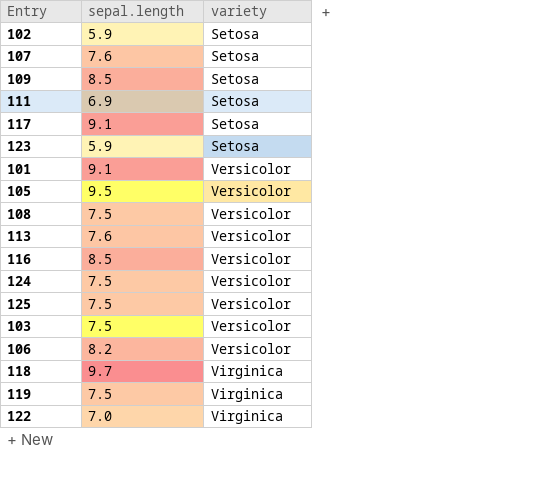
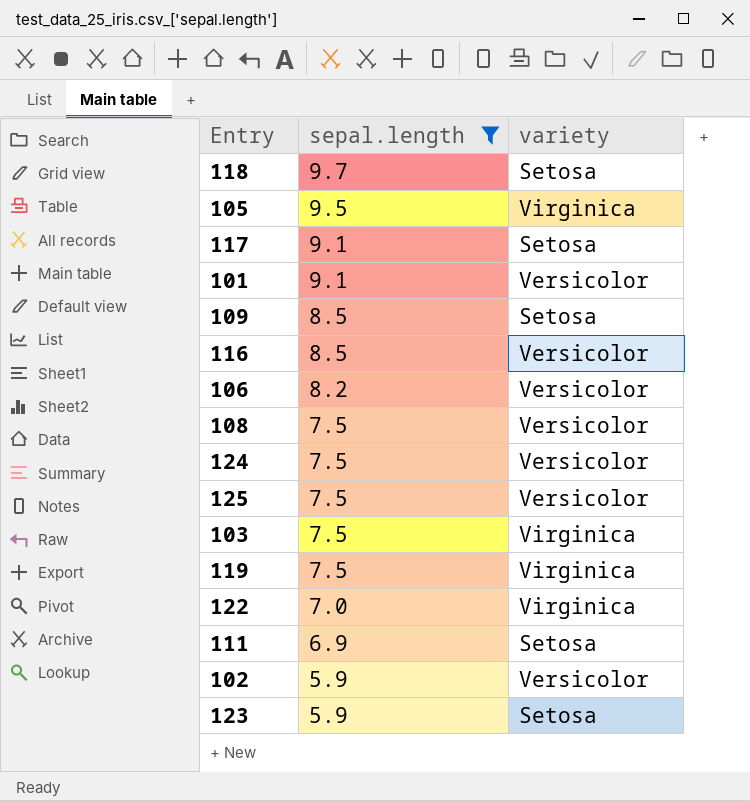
filter: none -> sepal.length != 7.6
row order: variety ascending -> sepal.length descending
118 | variety: Virginica -> Setosa
105 | variety: Versicolor -> Virginica
103 | variety: Versicolor -> Virginica
102 | variety: Setosa -> Versicolor

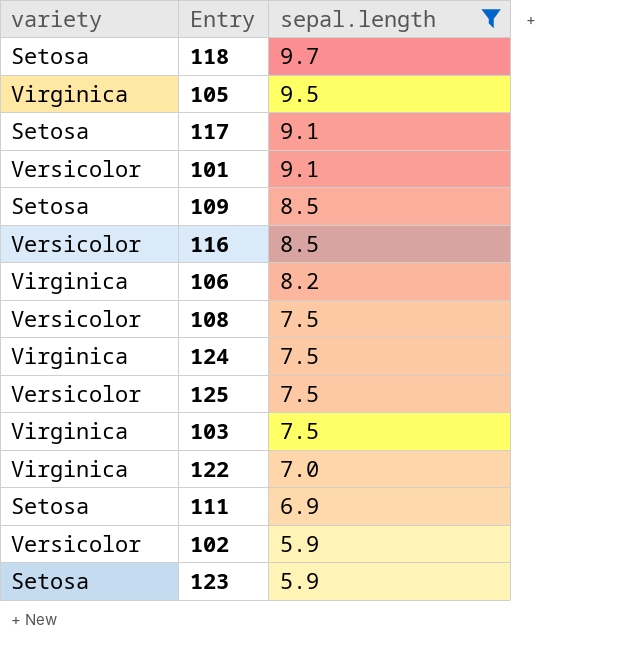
column variety | position: 3 -> 1
row 119: 7.5 | Virginica -> none
106 | variety: Versicolor -> Virginica
124 | variety: Versicolor -> Virginica

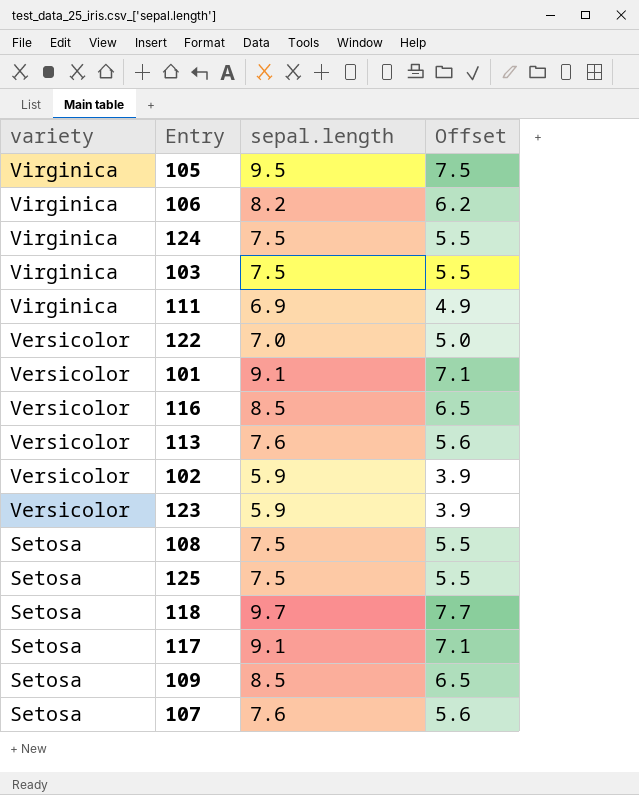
filter: sepal.length != 7.6 -> none
row order: sepal.length descending -> variety descending
column Offset | formula: none -> [sepal.length] - 2
111 | variety: Setosa -> Virginica
122 | variety: Virginica -> Versicolor
123 | variety: Setosa -> Versicolor
108 | variety: Versicolor -> Setosa
125 | variety: Versicolor -> Setosa

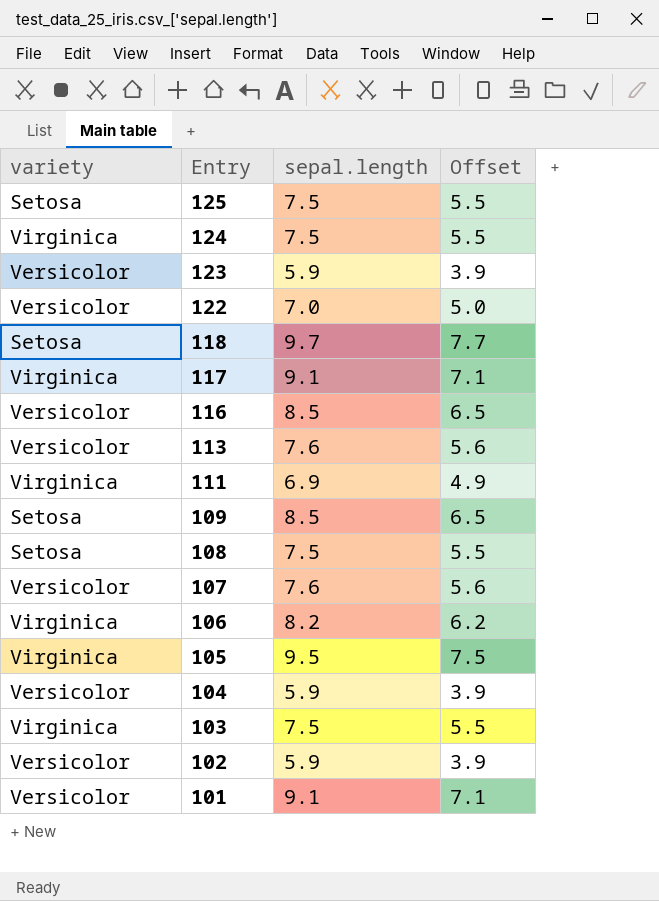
row order: variety descending -> Entry descending
117 | variety: Setosa -> Virginica
107 | variety: Setosa -> Versicolor
row 104: none -> Versicolor | 5.9 | 3.9

